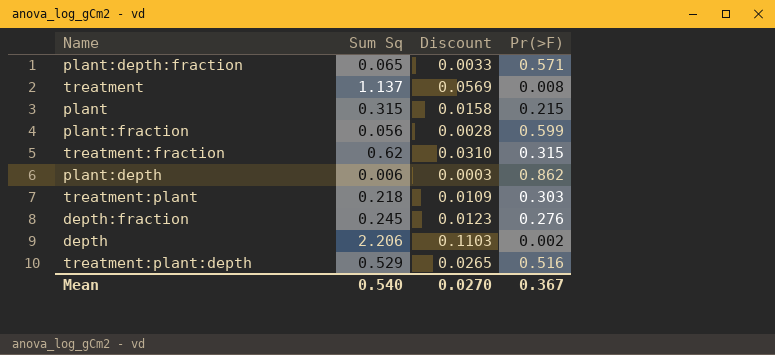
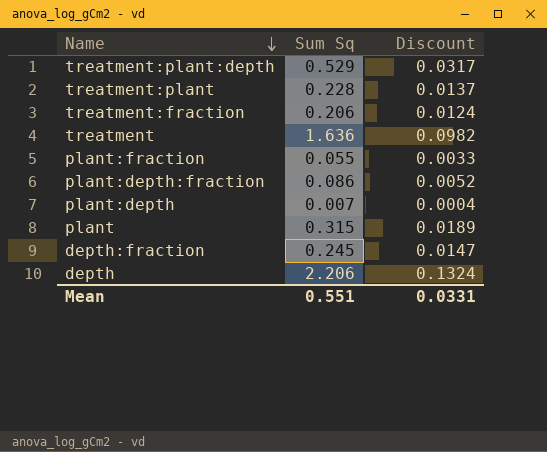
row order: none -> Name descending
column Pr(>F) | position: 4 -> none
column Discount | formula: [Sum Sq] * 0.05 -> [Sum Sq] * 0.06
treatment:plant | Sum Sq: 0.218 -> 0.228
treatment:fraction | Sum Sq: 0.62 -> 0.206
treatment | Sum Sq: 1.137 -> 1.636
plant:fraction | Sum Sq: 0.056 -> 0.055
plant:depth:fraction | Sum Sq: 0.065 -> 0.086
plant:depth | Sum Sq: 0.006 -> 0.007
Mean | Sum Sq: 0.540 -> 0.551
Mean | Discount: 0.0270 -> 0.0331

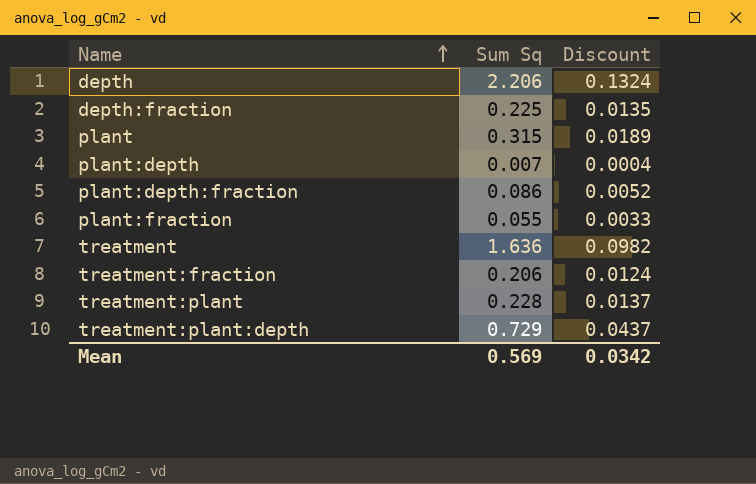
row order: Name descending -> Name ascending
depth:fraction | Sum Sq: 0.245 -> 0.225
depth:fraction | Discount: 0.0147 -> 0.0135
treatment:plant:depth | Sum Sq: 0.529 -> 0.729
treatment:plant:depth | Discount: 0.0317 -> 0.0437
Mean | Sum Sq: 0.551 -> 0.569
Mean | Discount: 0.0331 -> 0.0342

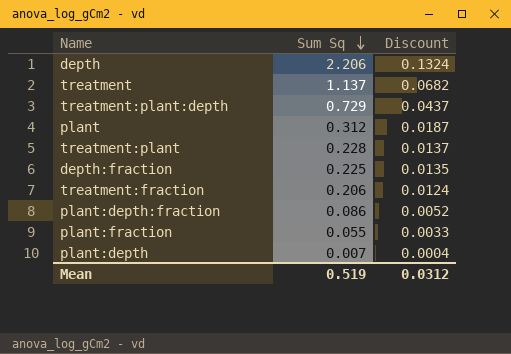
row order: Name ascending -> Sum Sq descending
treatment | Sum Sq: 1.636 -> 1.137
treatment | Discount: 0.0982 -> 0.0682
plant | Sum Sq: 0.315 -> 0.312
plant | Discount: 0.0189 -> 0.0187
Mean | Sum Sq: 0.569 -> 0.519
Mean | Discount: 0.0342 -> 0.0312

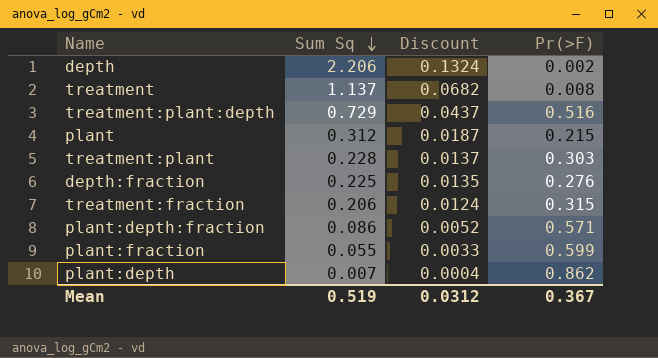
column Pr(>F) | position: none -> 4

